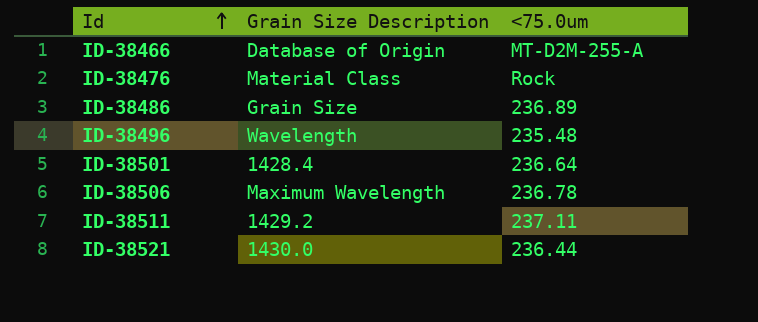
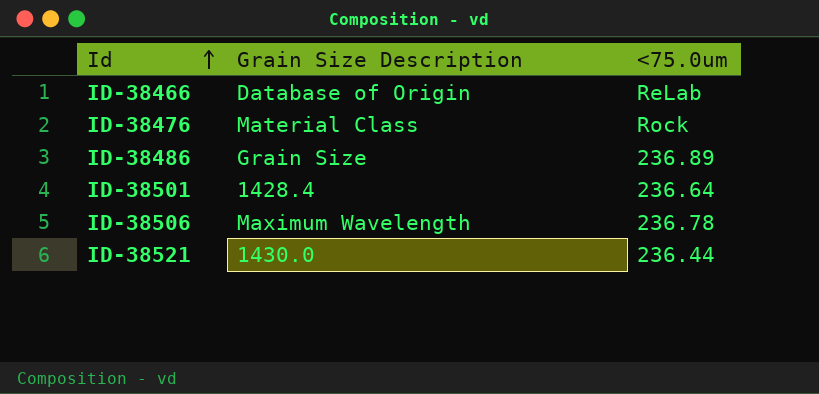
row ID-38496: Wavelength | 235.48 -> none
row ID-38511: 1429.2 | 237.11 -> none
ID-38466 | <75.0um: MT-D2M-255-A -> ReLab

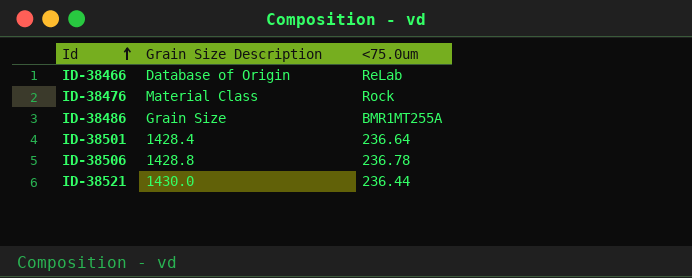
ID-38486 | <75.0um: 236.89 -> BMR1MT255A
ID-38506 | Grain Size Description: Maximum Wavelength -> 1428.8

